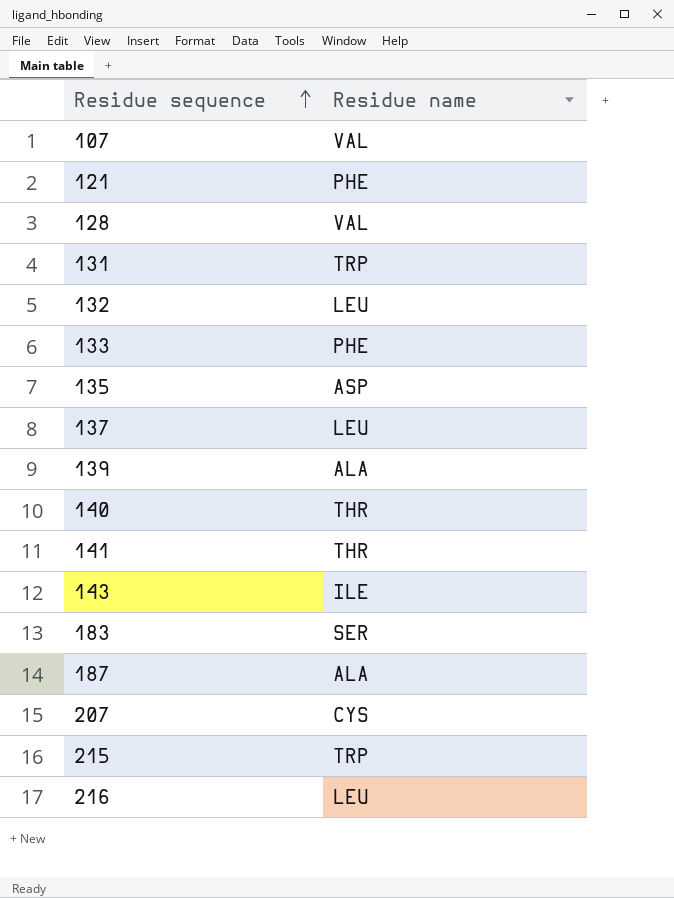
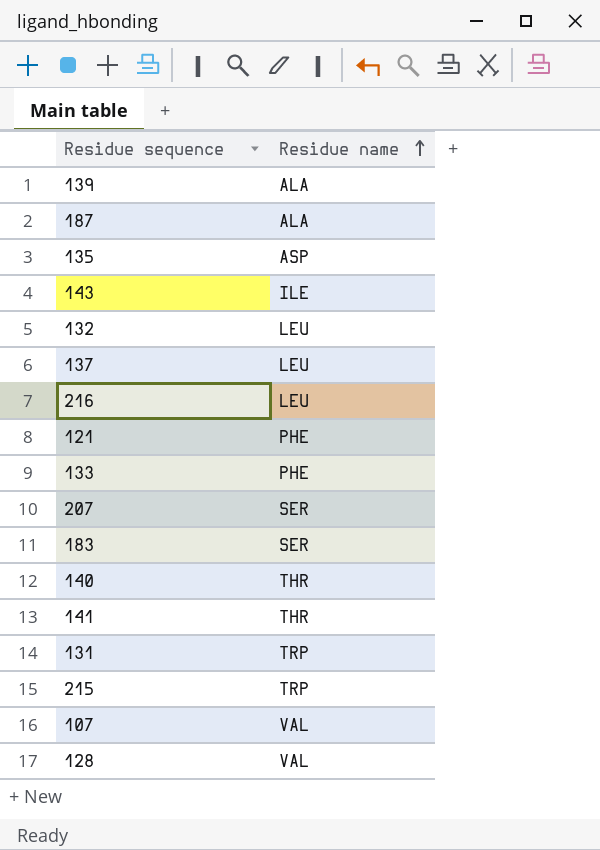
row order: Residue sequence ascending -> Residue name ascending
207 | Residue name: CYS -> SER

